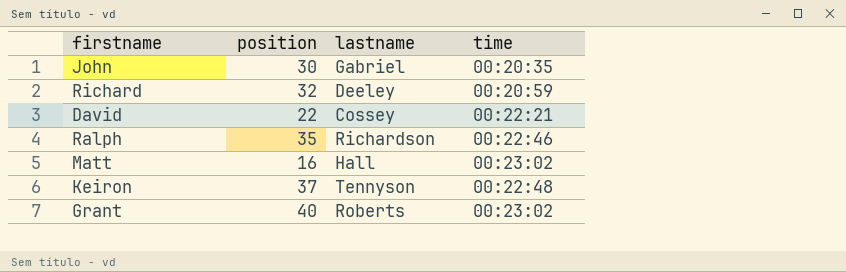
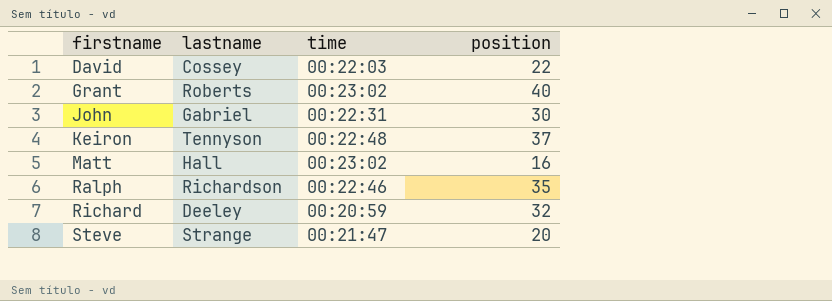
row order: none -> firstname ascending
column position | position: 2 -> 4
David | time: 00:22:21 -> 00:22:03
John | time: 00:20:35 -> 00:22:31
row Steve: none -> Strange | 00:21:47 | 20

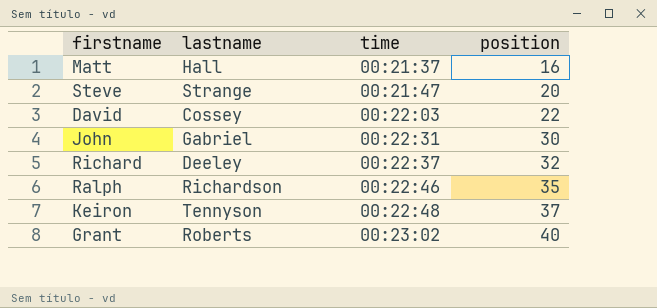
row order: firstname ascending -> time ascending
Matt | time: 00:23:02 -> 00:21:37
Richard | time: 00:20:59 -> 00:22:37

